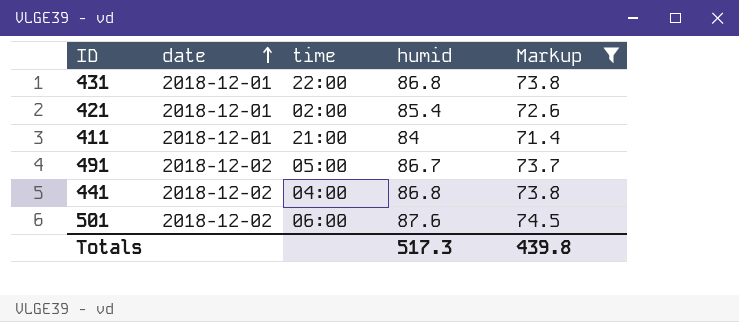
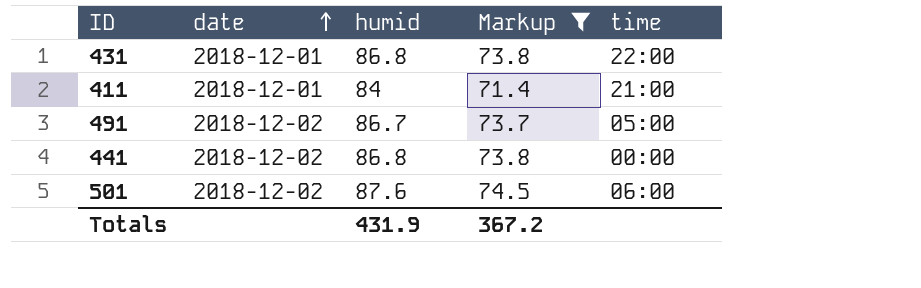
column time | position: 3 -> 5
row 421: 2018-12-01 | 02:00 | 85.4 | 72.6 -> none
441 | time: 04:00 -> 00:00
Totals | humid: 517.3 -> 431.9
Totals | Markup: 439.8 -> 367.2

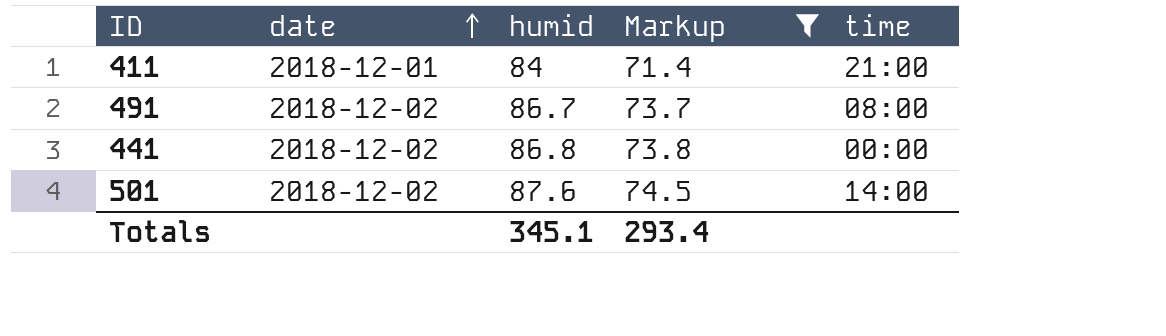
row 431: 2018-12-01 | 86.8 | 73.8 | 22:00 -> none
491 | time: 05:00 -> 08:00
501 | time: 06:00 -> 14:00
Totals | humid: 431.9 -> 345.1
Totals | Markup: 367.2 -> 293.4

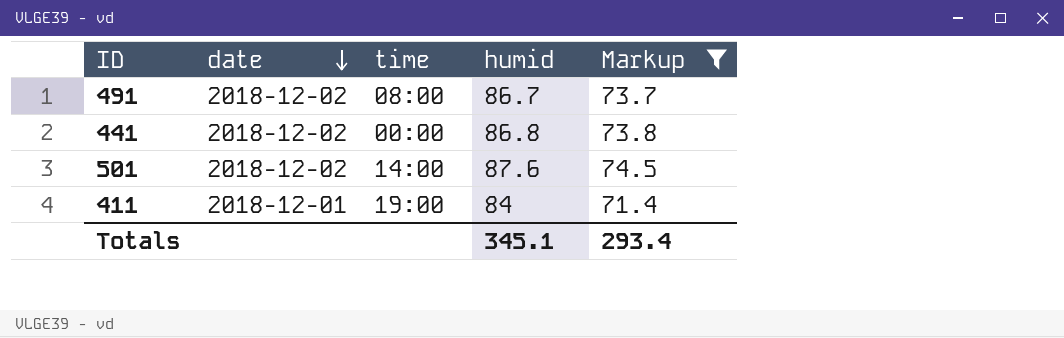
row order: date ascending -> date descending
column time | position: 5 -> 3
411 | time: 21:00 -> 19:00

